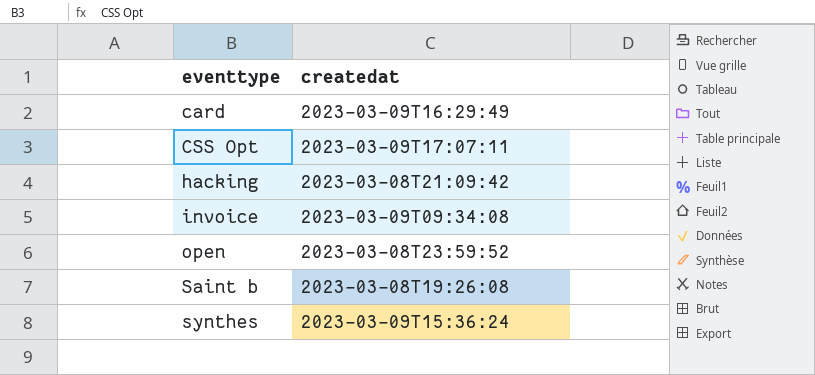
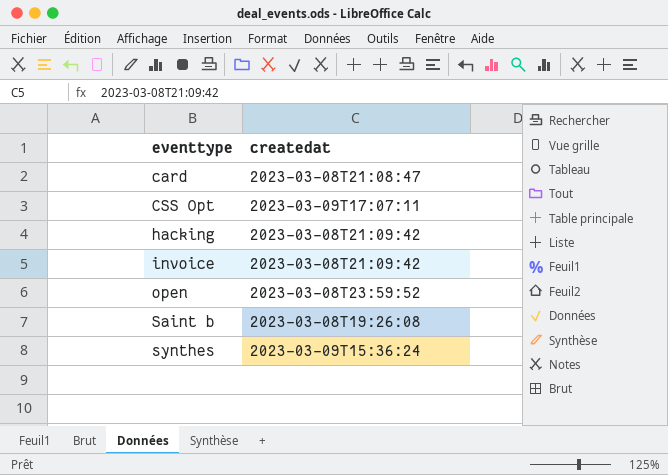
card | createdat: 2023-03-09T16:29:49 -> 2023-03-08T21:08:47
invoice | createdat: 2023-03-09T09:34:08 -> 2023-03-08T21:09:42

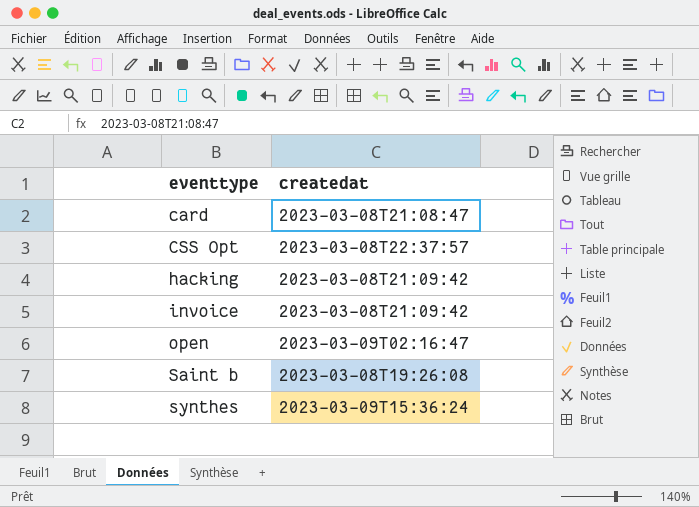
CSS Opt | createdat: 2023-03-09T17:07:11 -> 2023-03-08T22:37:57
open | createdat: 2023-03-08T23:59:52 -> 2023-03-09T02:16:47

